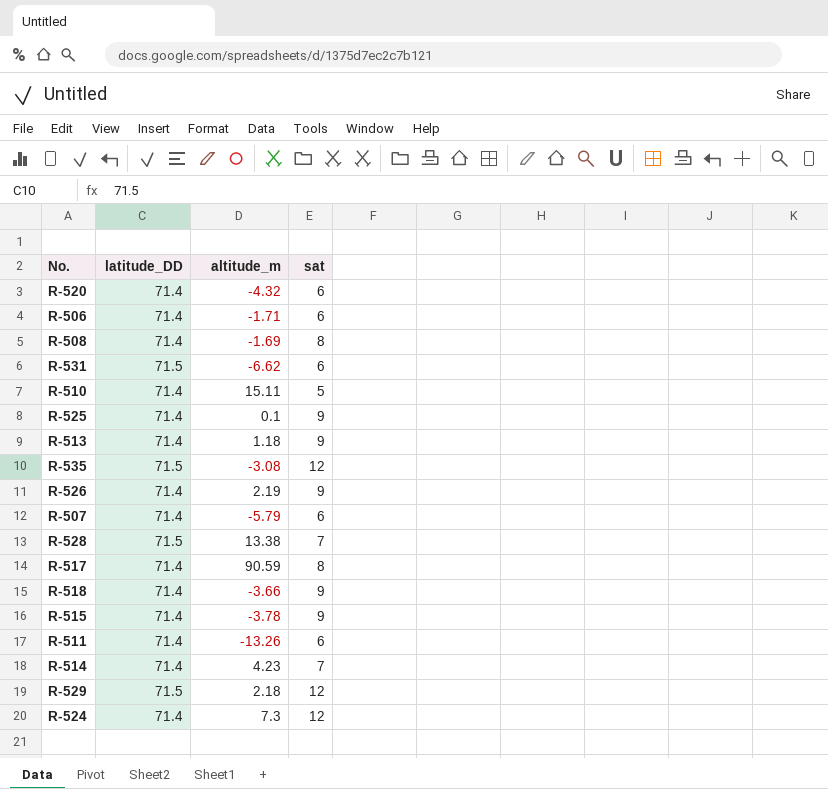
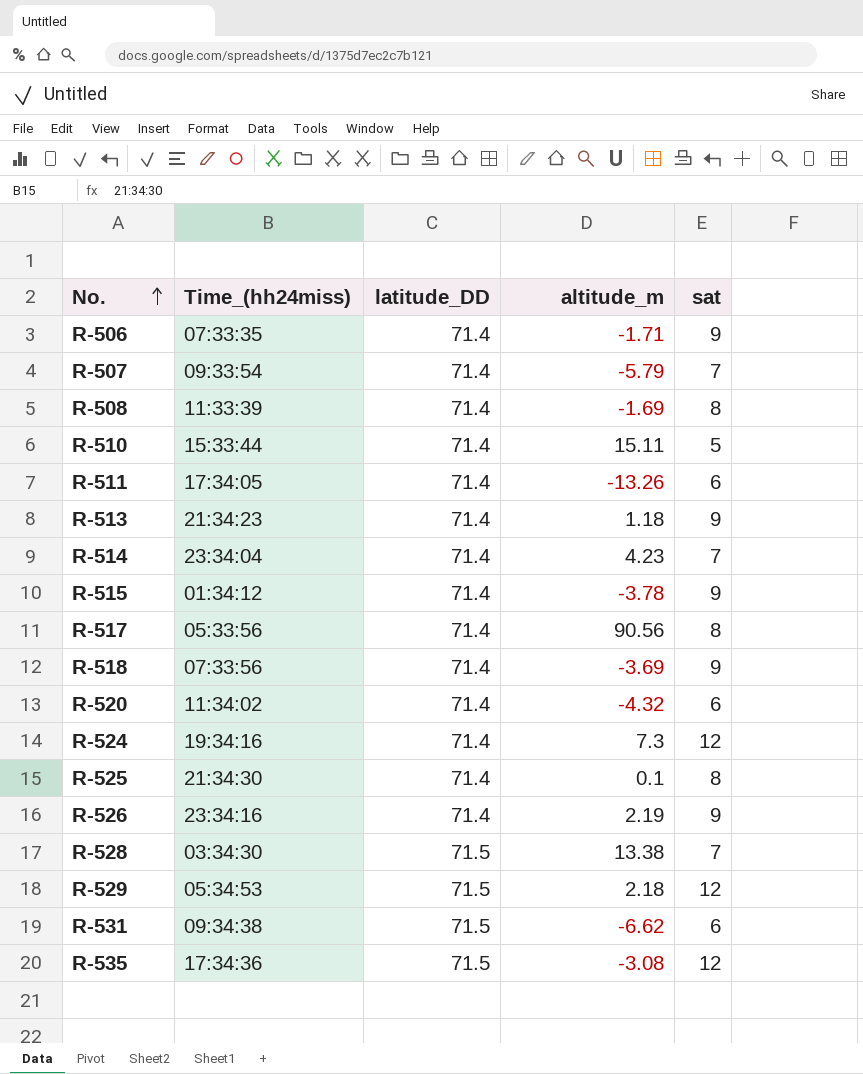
row order: none -> No. ascending
column Time_(hh24miss) | position: none -> 2
R-506 | sat: 6 -> 9
R-507 | sat: 6 -> 7
R-517 | altitude_m: 90.59 -> 90.56
R-518 | altitude_m: -3.66 -> -3.69
R-525 | sat: 9 -> 8

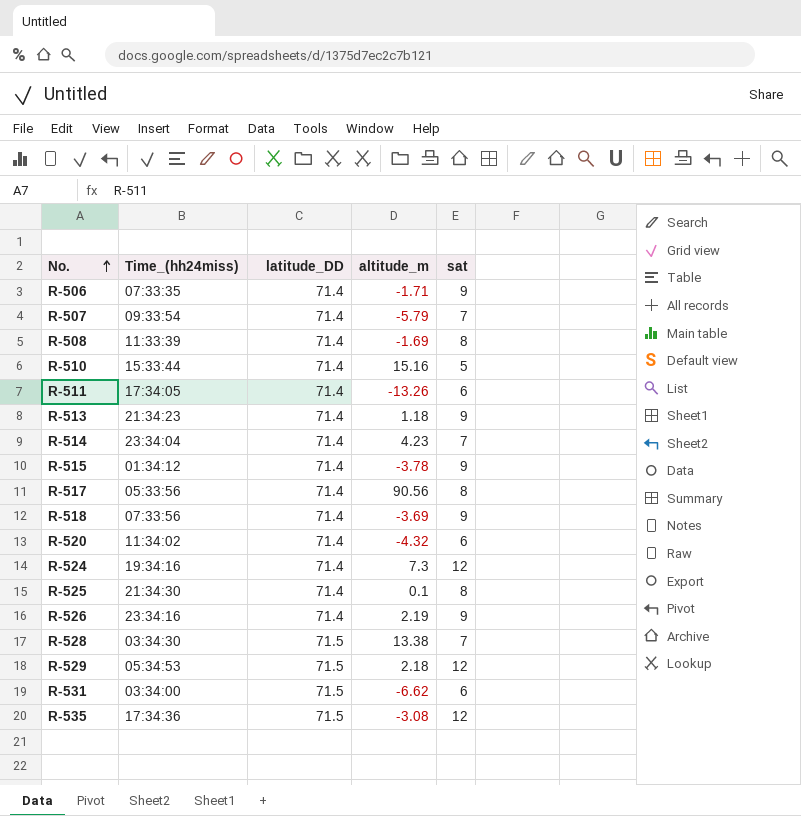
R-510 | altitude_m: 15.11 -> 15.16
R-531 | Time_(hh24miss): 09:34:38 -> 03:34:00

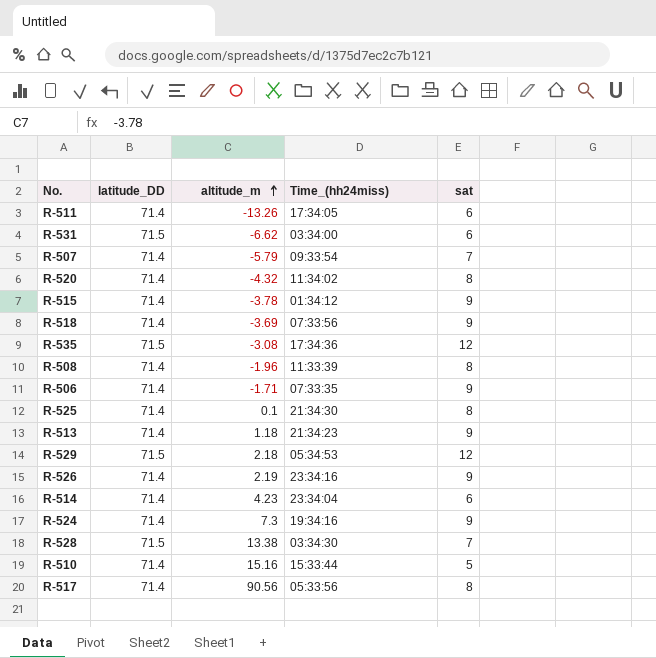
row order: No. ascending -> altitude_m ascending
column Time_(hh24miss) | position: 2 -> 4
R-520 | sat: 6 -> 8
R-508 | altitude_m: -1.69 -> -1.96
R-514 | sat: 7 -> 6
R-524 | sat: 12 -> 9

